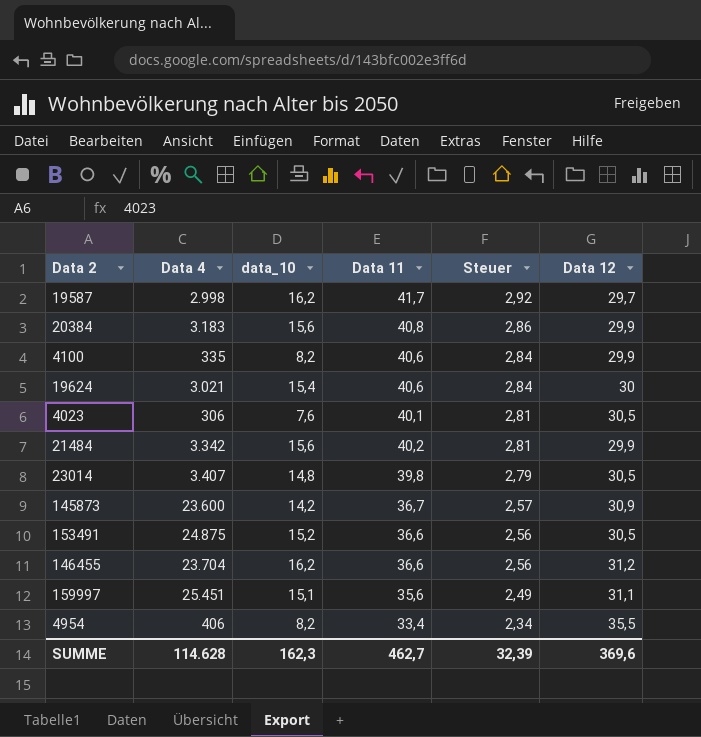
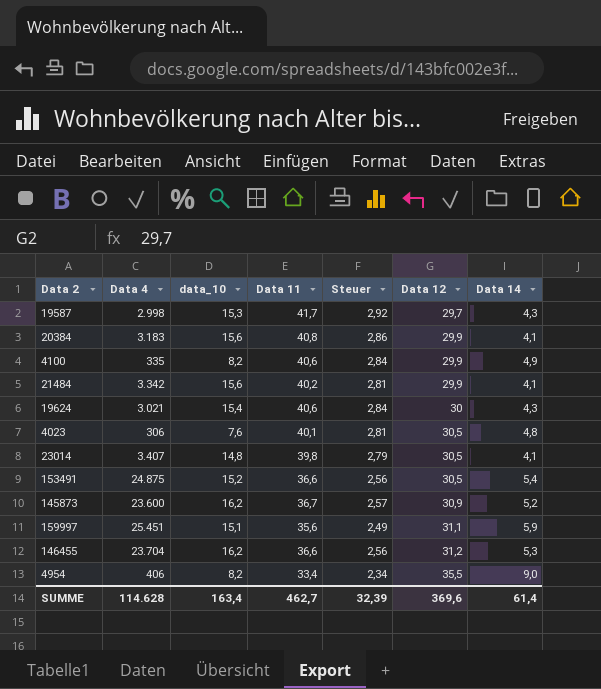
row order: Steuer descending -> Data 12 ascending
column Data 14 | position: none -> 7
19587 | data_10: 16,2 -> 15,3
145873 | data_10: 14,2 -> 16,2
SUMME | data_10: 162,3 -> 163,4

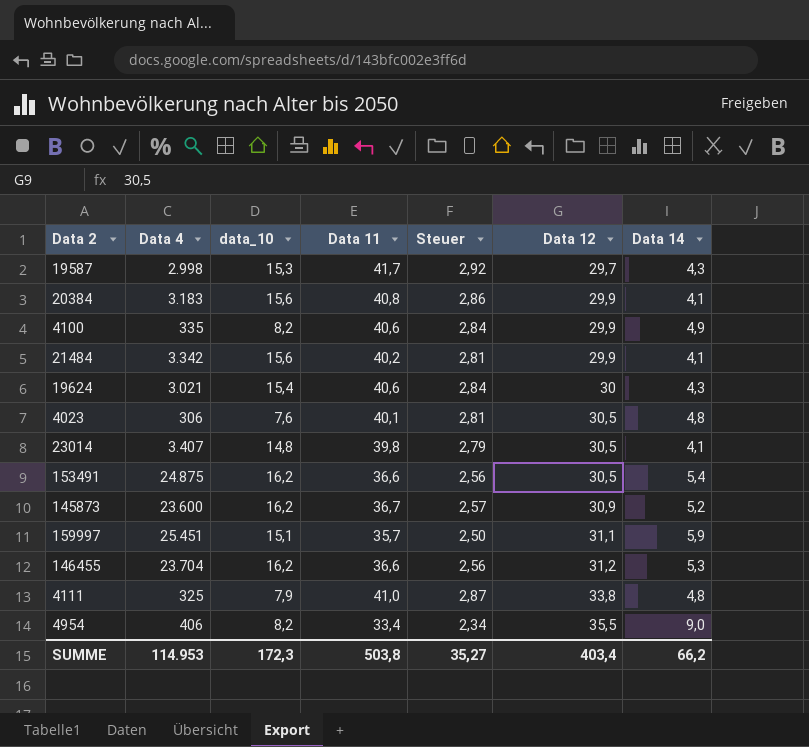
153491 | data_10: 15,2 -> 16,2
159997 | Data 11: 35,6 -> 35,7
159997 | Steuer: 2,49 -> 2,50
row 4111: none -> 325 | 7,9 | 41,0 | 2,87 | 33,8 | 4,8
SUMME | Data 4: 114.628 -> 114.953
SUMME | data_10: 163,4 -> 172,3
SUMME | Data 11: 462,7 -> 503,8
SUMME | Steuer: 32,39 -> 35,27
SUMME | Data 12: 369,6 -> 403,4
SUMME | Data 14: 61,4 -> 66,2

